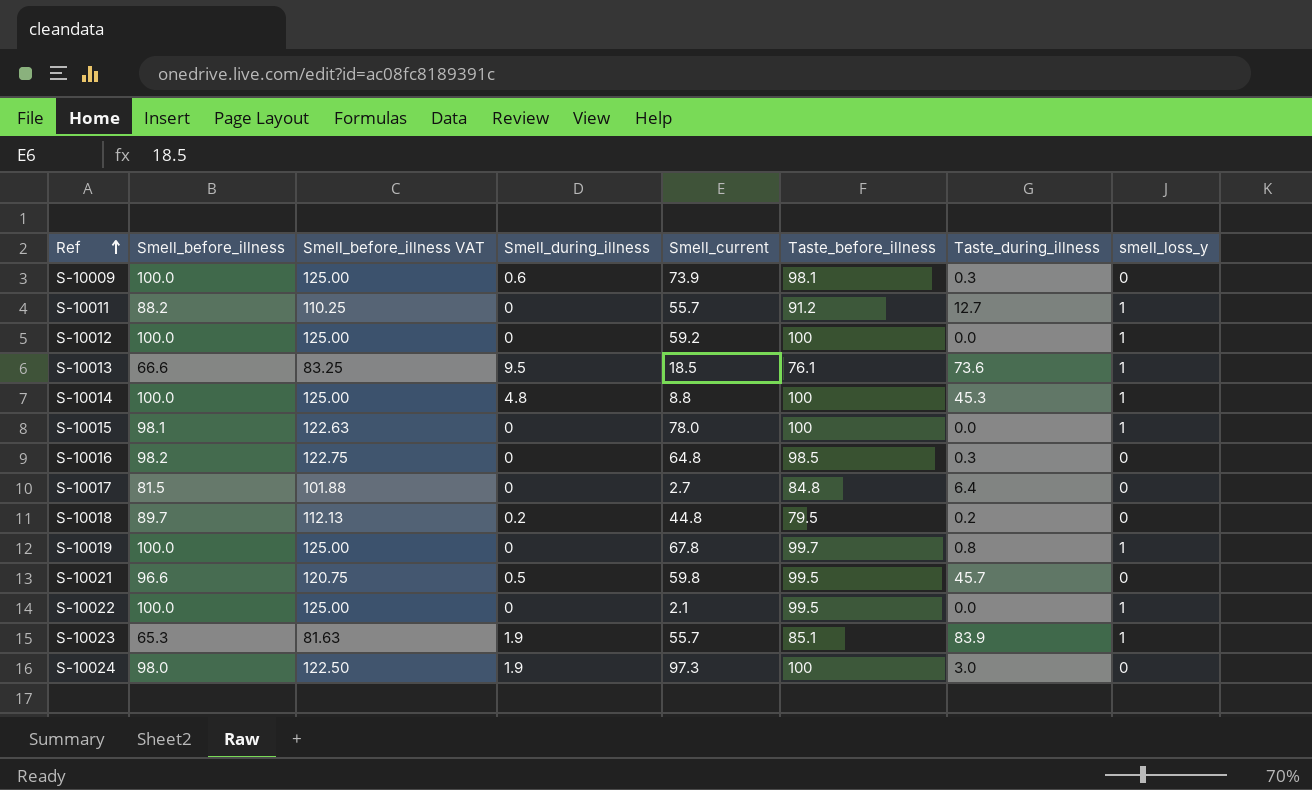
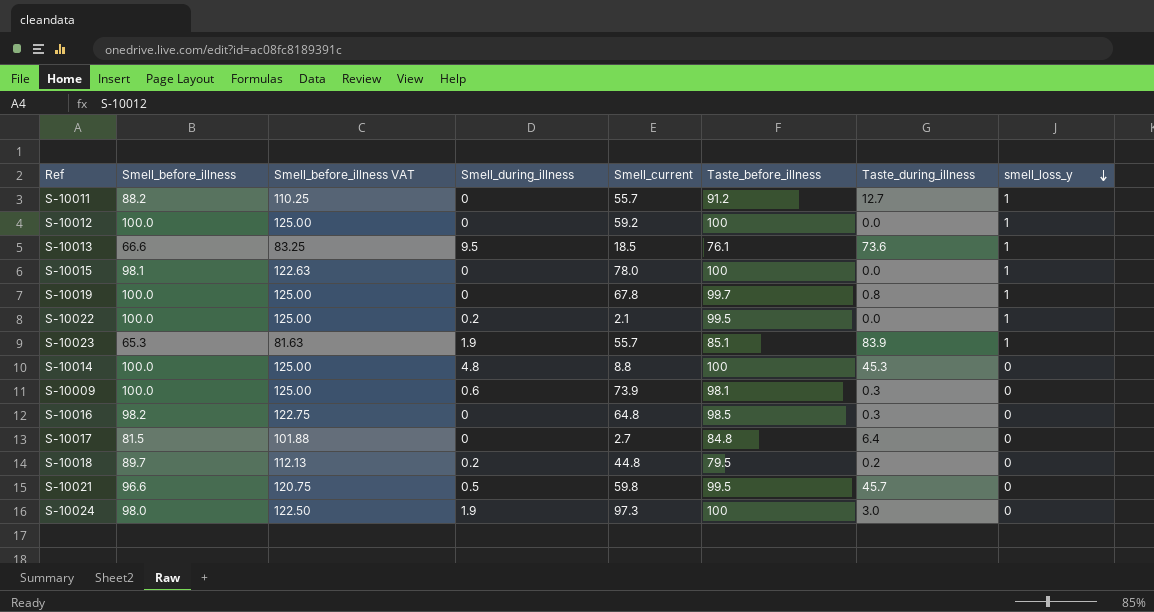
row order: Ref ascending -> smell_loss_y descending
S-10022 | Smell_during_illness: 0 -> 0.2
S-10014 | smell_loss_y: 1 -> 0

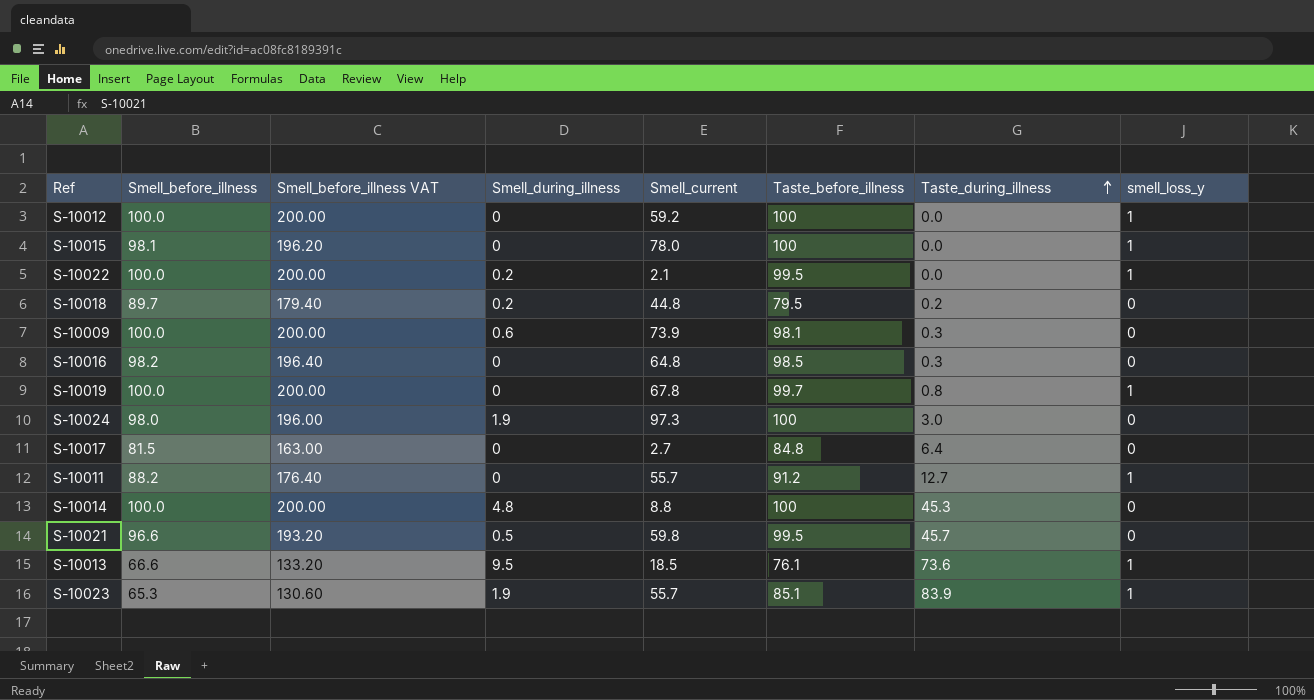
row order: smell_loss_y descending -> Taste_during_illness ascending
column Smell_before_illness VAT | formula: [Smell_before_illness] * 1.25 -> [Smell_before_illness] * 2

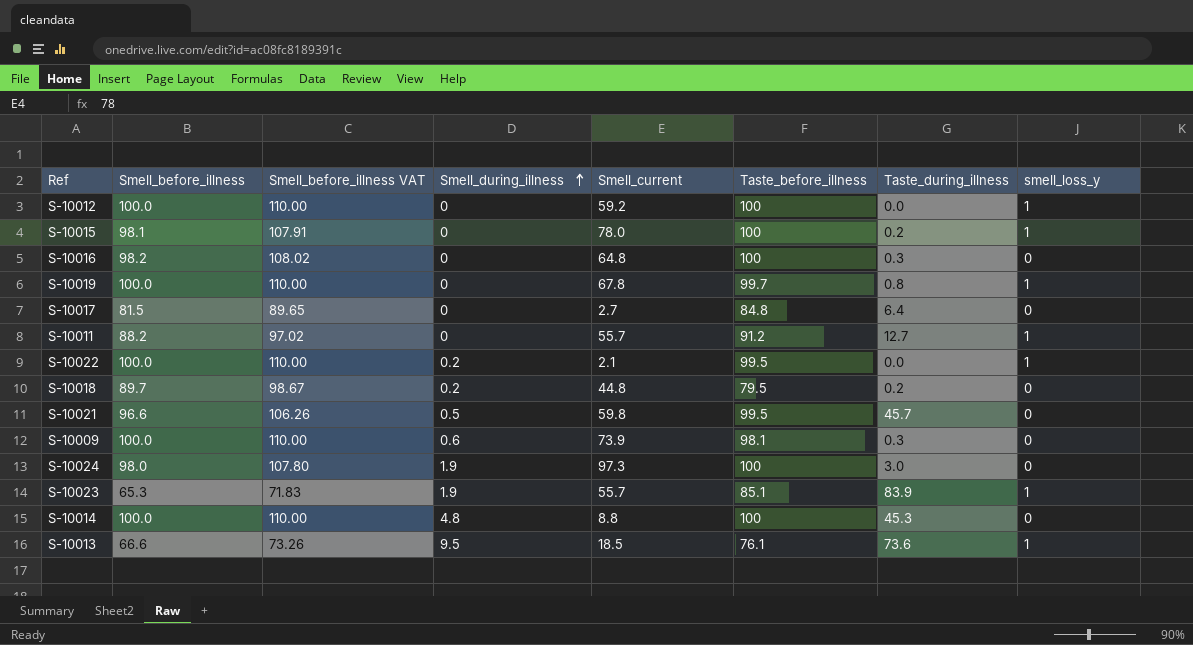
row order: Taste_during_illness ascending -> Smell_during_illness ascending
column Smell_before_illness VAT | formula: [Smell_before_illness] * 2 -> [Smell_before_illness] * 1.1
S-10015 | Taste_during_illness: 0.0 -> 0.2
S-10016 | Taste_before_illness: 98.5 -> 100

